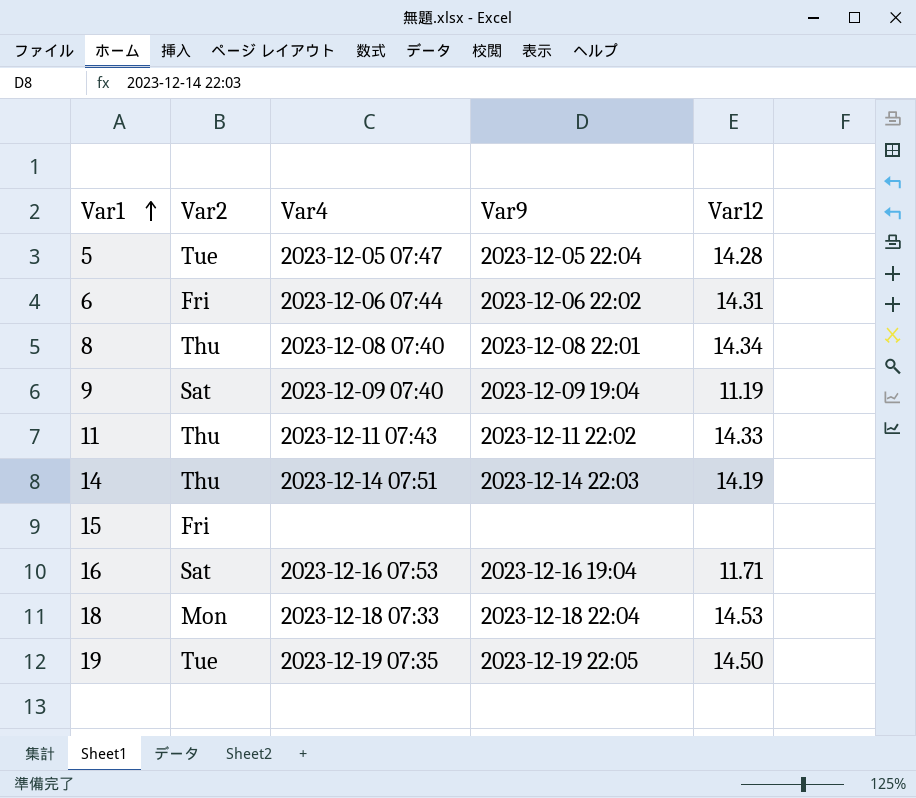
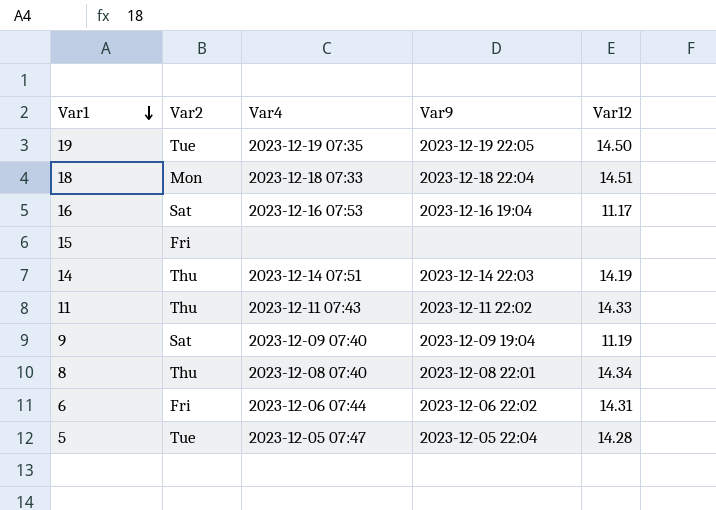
row order: Var1 ascending -> Var1 descending
18 | Var12: 14.53 -> 14.51
16 | Var12: 11.71 -> 11.17

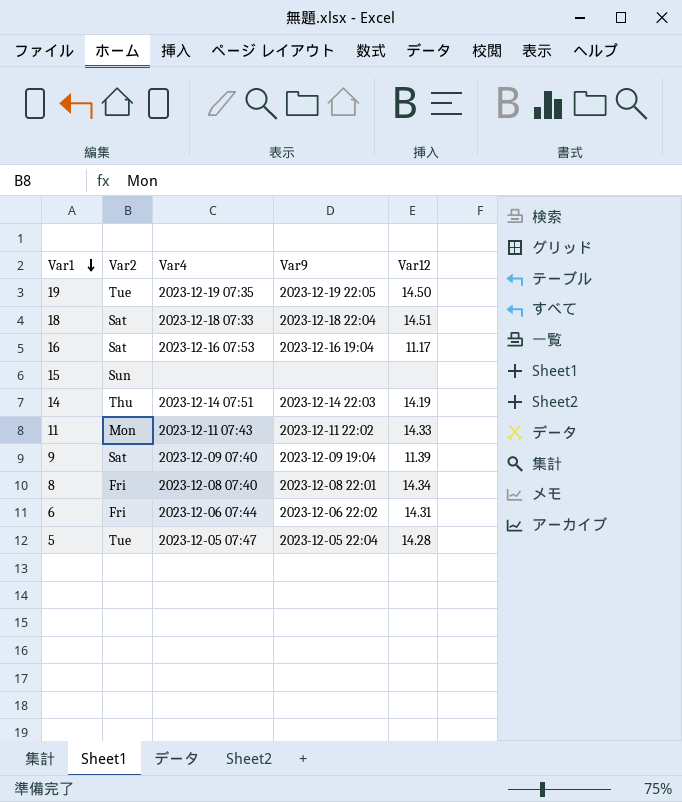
18 | Var2: Mon -> Sat
15 | Var2: Fri -> Sun
11 | Var2: Thu -> Mon
9 | Var12: 11.19 -> 11.39
8 | Var2: Thu -> Fri

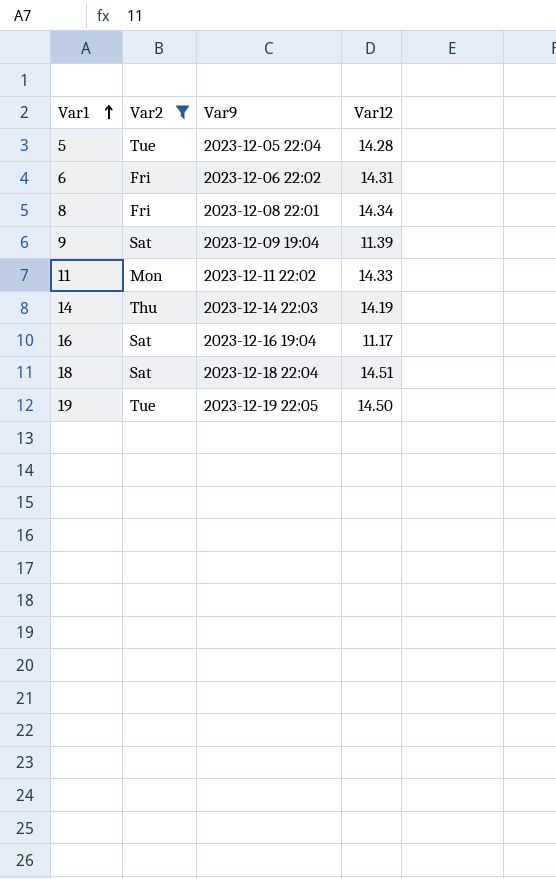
filter: none -> Var2 != Sun
row order: Var1 descending -> Var1 ascending
column Var4 | position: 3 -> none

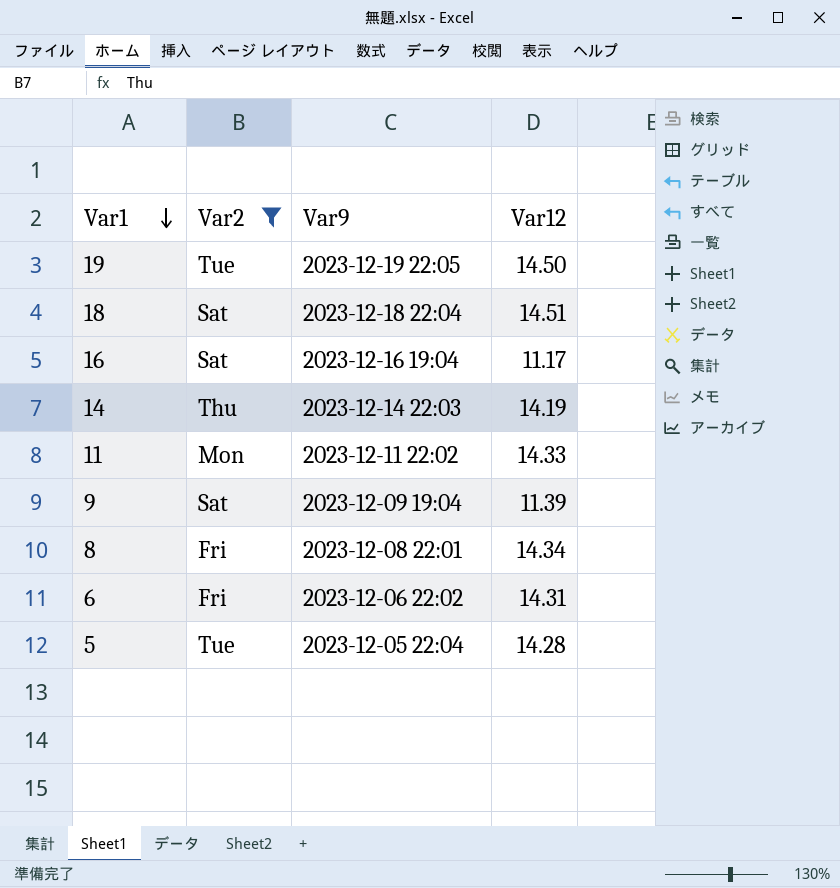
row order: Var1 ascending -> Var1 descending

